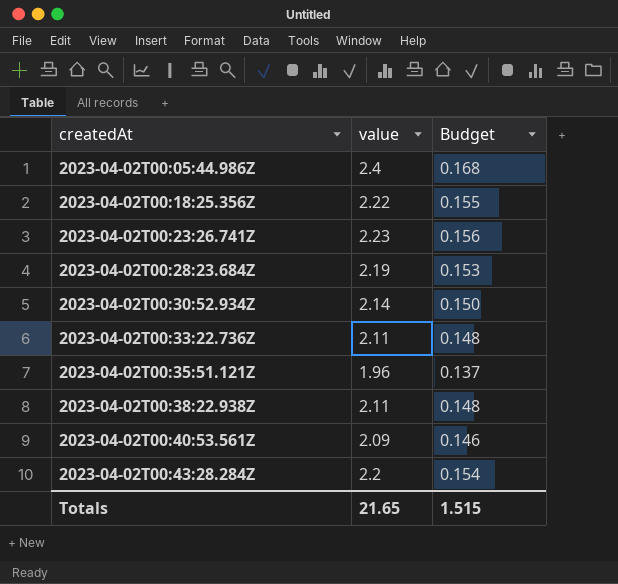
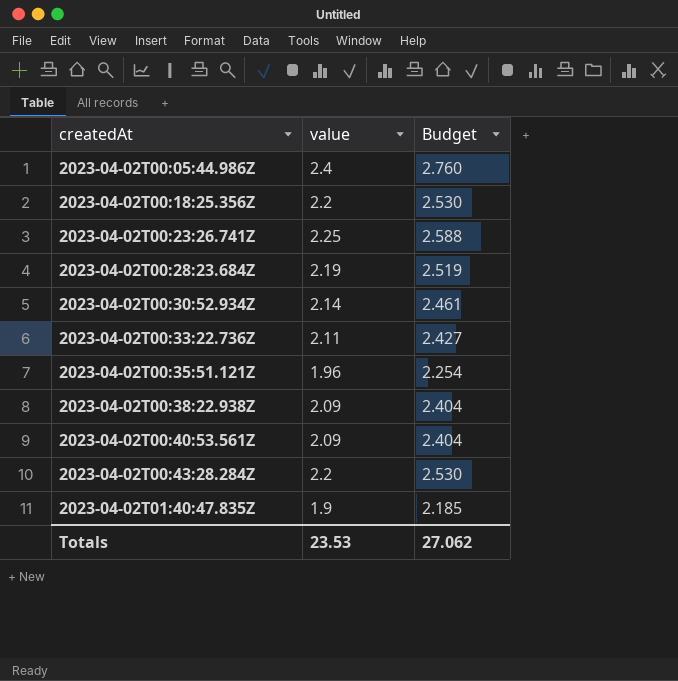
column Budget | formula: [value] * 0.07 -> [value] * 1.15
2023-04-02T00:18:25.356Z | value: 2.22 -> 2.2
2023-04-02T00:23:26.741Z | value: 2.23 -> 2.25
2023-04-02T00:38:22.938Z | value: 2.11 -> 2.09
row 2023-04-02T01:40:47.835Z: none -> 1.9 | 2.185
Totals | value: 21.65 -> 23.53
Totals | Budget: 1.515 -> 27.062

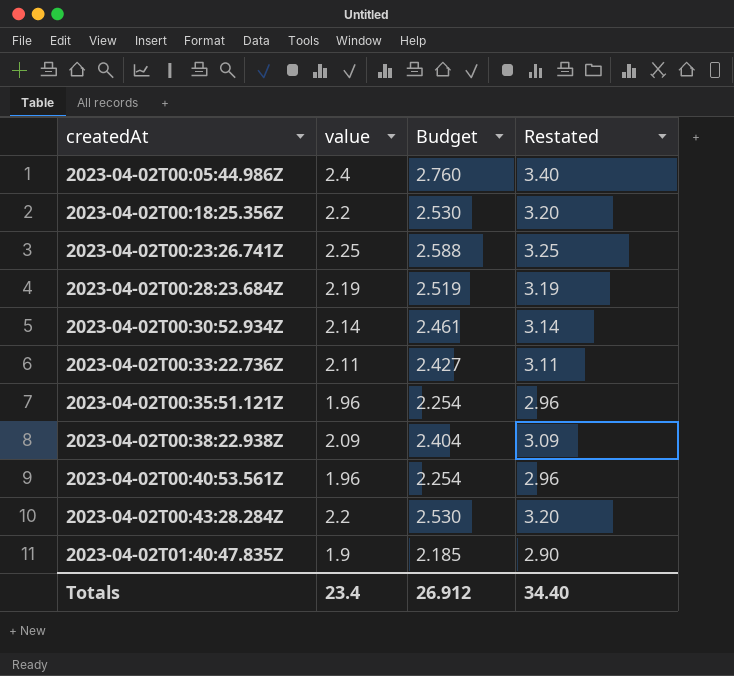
column Restated | formula: none -> [value] + 1
2023-04-02T00:40:53.561Z | value: 2.09 -> 1.96
2023-04-02T00:40:53.561Z | Budget: 2.404 -> 2.254
Totals | value: 23.53 -> 23.4
Totals | Budget: 27.062 -> 26.912

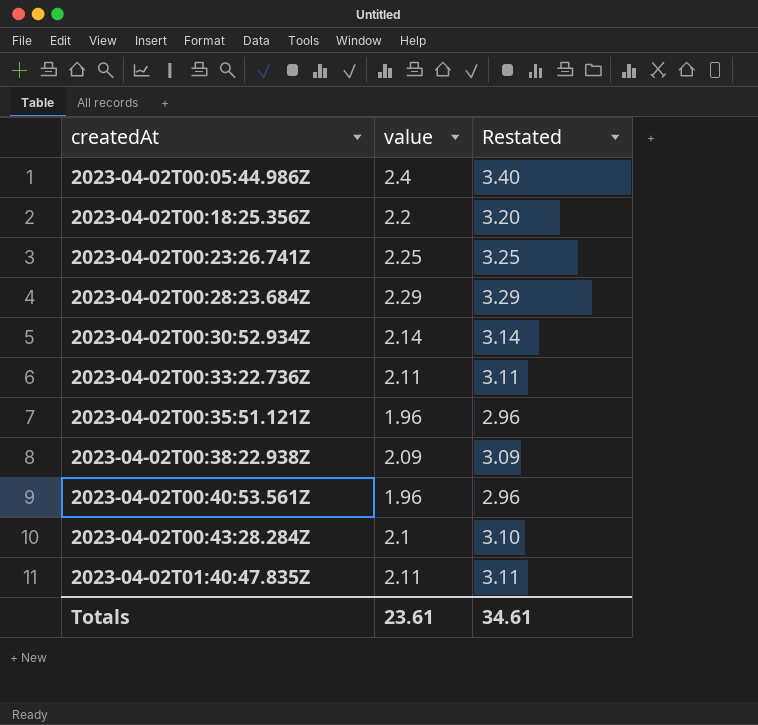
column Budget | formula: [value] * 1.15 -> none
2023-04-02T00:28:23.684Z | value: 2.19 -> 2.29
2023-04-02T00:28:23.684Z | Restated: 3.19 -> 3.29
2023-04-02T00:43:28.284Z | value: 2.2 -> 2.1
2023-04-02T00:43:28.284Z | Restated: 3.20 -> 3.10
2023-04-02T01:40:47.835Z | value: 1.9 -> 2.11
2023-04-02T01:40:47.835Z | Restated: 2.90 -> 3.11
Totals | value: 23.4 -> 23.61
Totals | Restated: 34.40 -> 34.61

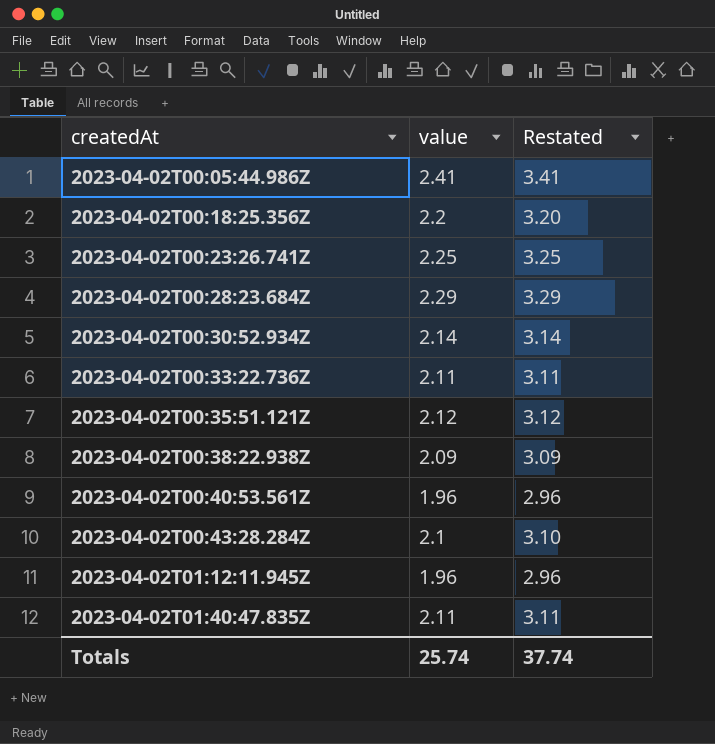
2023-04-02T00:05:44.986Z | value: 2.4 -> 2.41
2023-04-02T00:05:44.986Z | Restated: 3.40 -> 3.41
2023-04-02T00:35:51.121Z | value: 1.96 -> 2.12
2023-04-02T00:35:51.121Z | Restated: 2.96 -> 3.12
row 2023-04-02T01:12:11.945Z: none -> 1.96 | 2.96
Totals | value: 23.61 -> 25.74
Totals | Restated: 34.61 -> 37.74

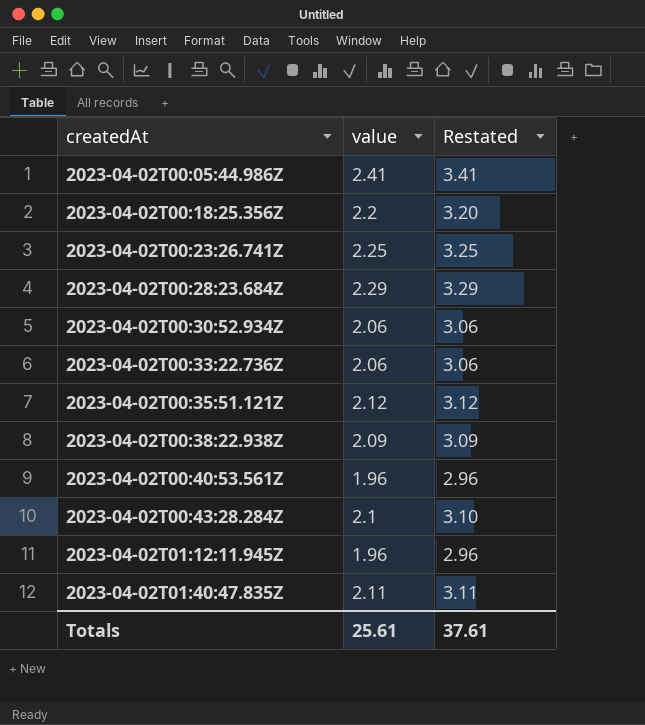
2023-04-02T00:30:52.934Z | value: 2.14 -> 2.06
2023-04-02T00:30:52.934Z | Restated: 3.14 -> 3.06
2023-04-02T00:33:22.736Z | value: 2.11 -> 2.06
2023-04-02T00:33:22.736Z | Restated: 3.11 -> 3.06
Totals | value: 25.74 -> 25.61
Totals | Restated: 37.74 -> 37.61

